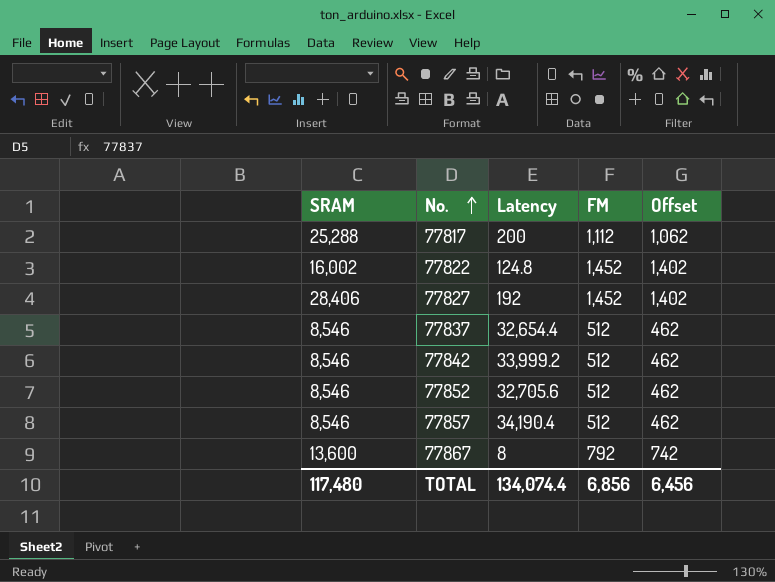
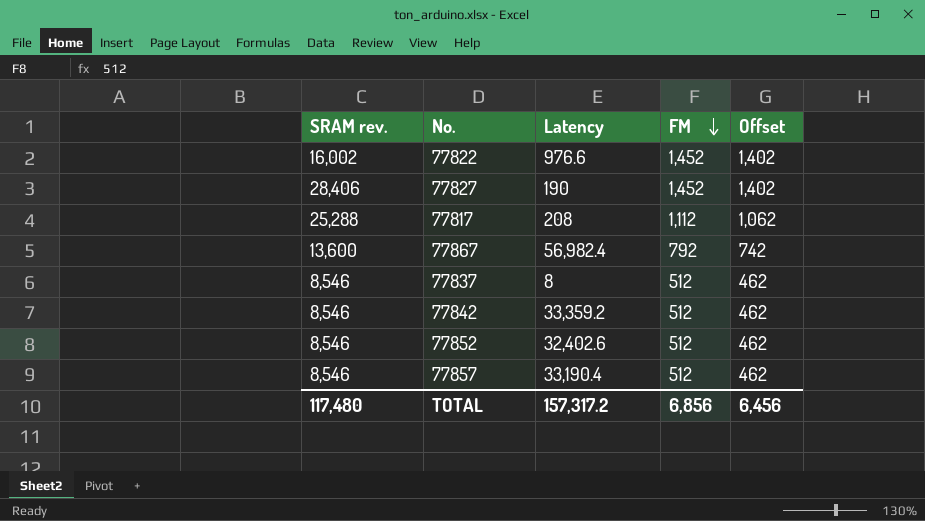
row order: No. ascending -> FM descending
column name: SRAM -> SRAM rev.
77822 | Latency: 124.8 -> 976.6
77827 | Latency: 192 -> 190
77817 | Latency: 200 -> 208
77867 | Latency: 8 -> 56,982.4
77837 | Latency: 32,654.4 -> 8
77842 | Latency: 33,999.2 -> 33,359.2
77852 | Latency: 32,705.6 -> 32,402.6
77857 | Latency: 34,190.4 -> 33,190.4
TOTAL | Latency: 134,074.4 -> 157,317.2

